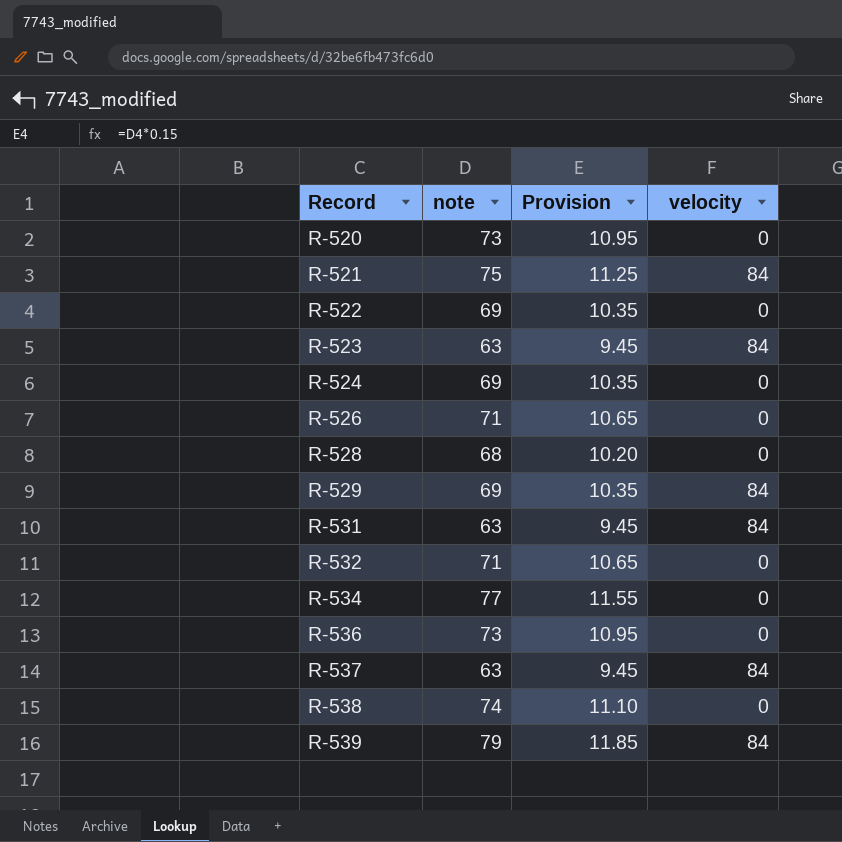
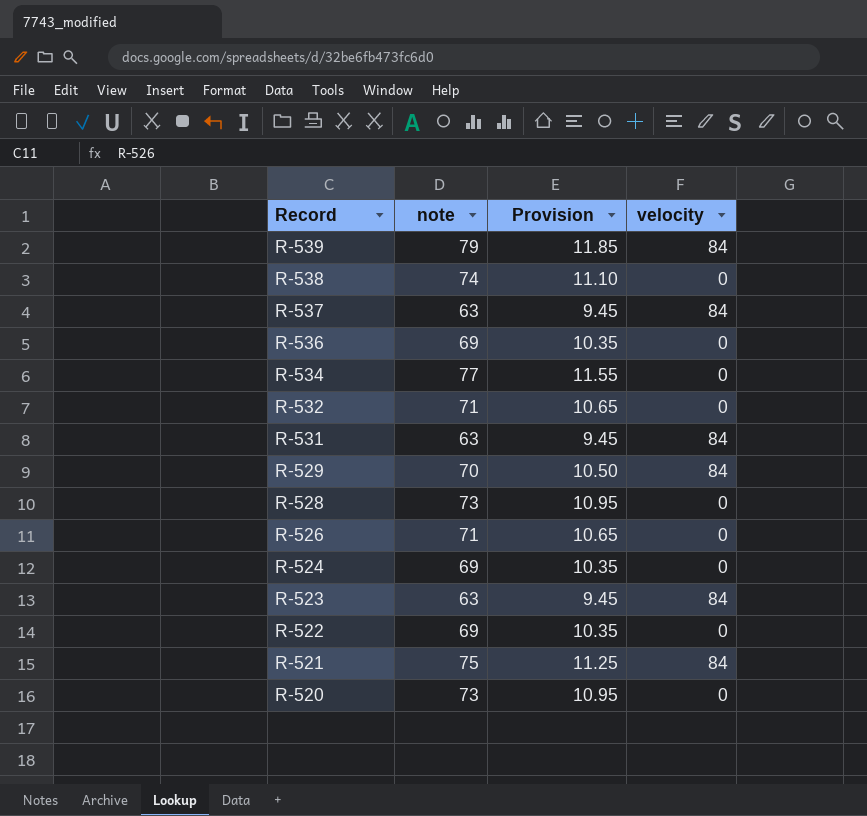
row order: Record ascending -> Record descending
R-536 | note: 73 -> 69
R-536 | Provision: 10.95 -> 10.35
R-529 | note: 69 -> 70
R-529 | Provision: 10.35 -> 10.50
R-528 | note: 68 -> 73
R-528 | Provision: 10.20 -> 10.95

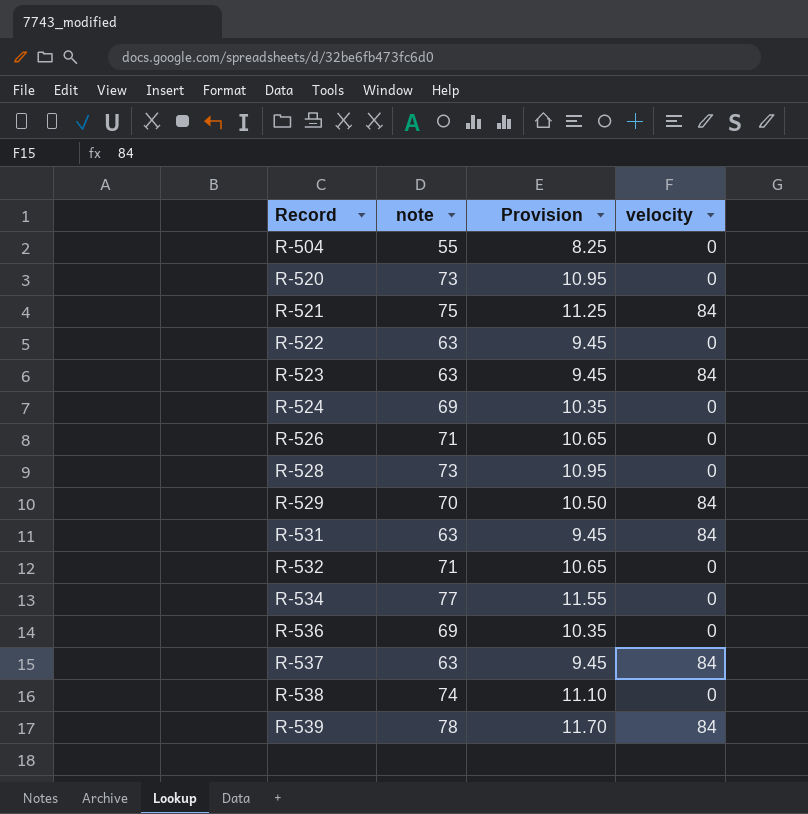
row order: Record descending -> Record ascending
row R-504: none -> 55 | 8.25 | 0
R-522 | note: 69 -> 63
R-522 | Provision: 10.35 -> 9.45
R-539 | note: 79 -> 78
R-539 | Provision: 11.85 -> 11.70

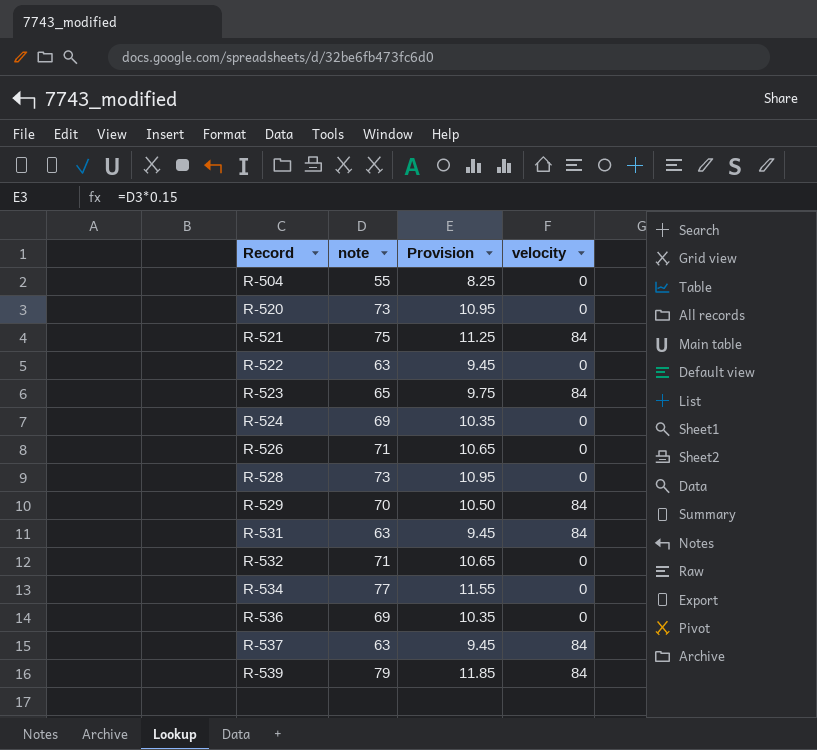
row R-538: 74 | 11.10 | 0 -> none
R-523 | note: 63 -> 65
R-523 | Provision: 9.45 -> 9.75
R-539 | note: 78 -> 79
R-539 | Provision: 11.70 -> 11.85

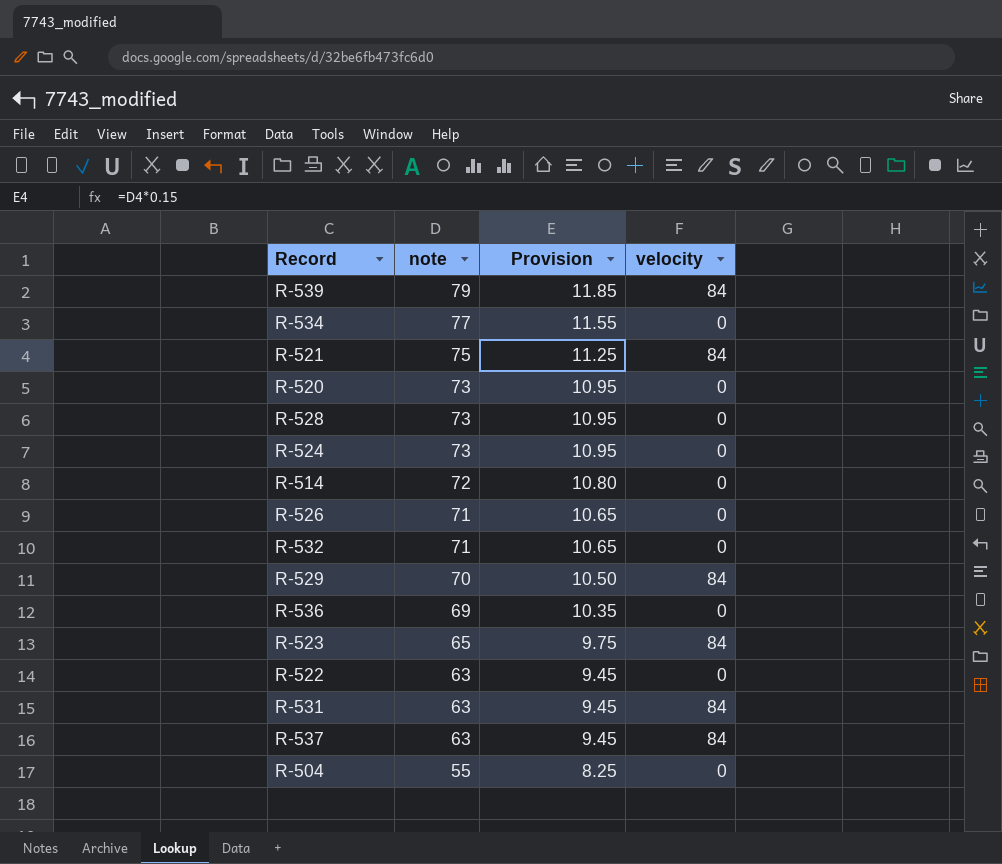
row order: Record ascending -> note descending
R-524 | note: 69 -> 73
R-524 | Provision: 10.35 -> 10.95
row R-514: none -> 72 | 10.80 | 0

